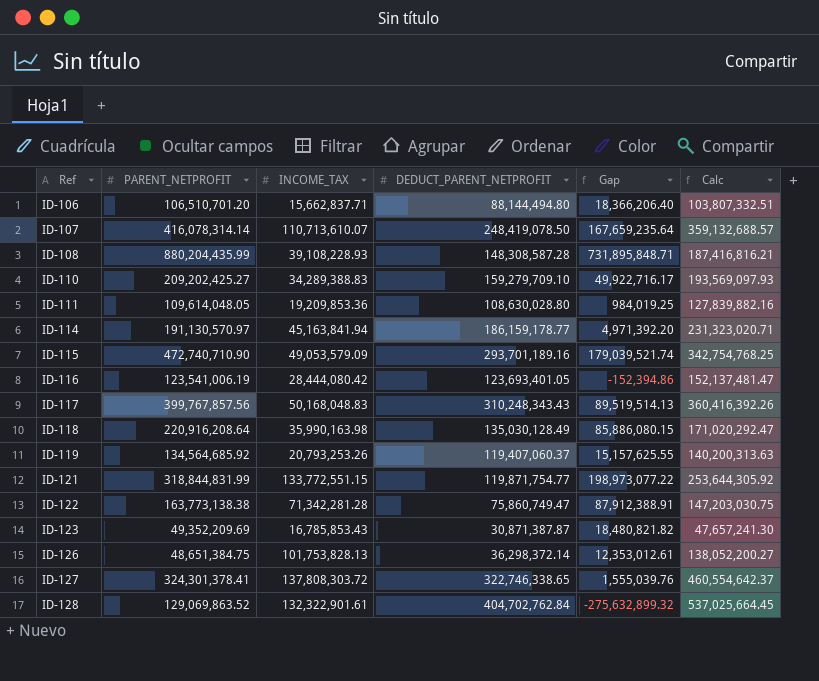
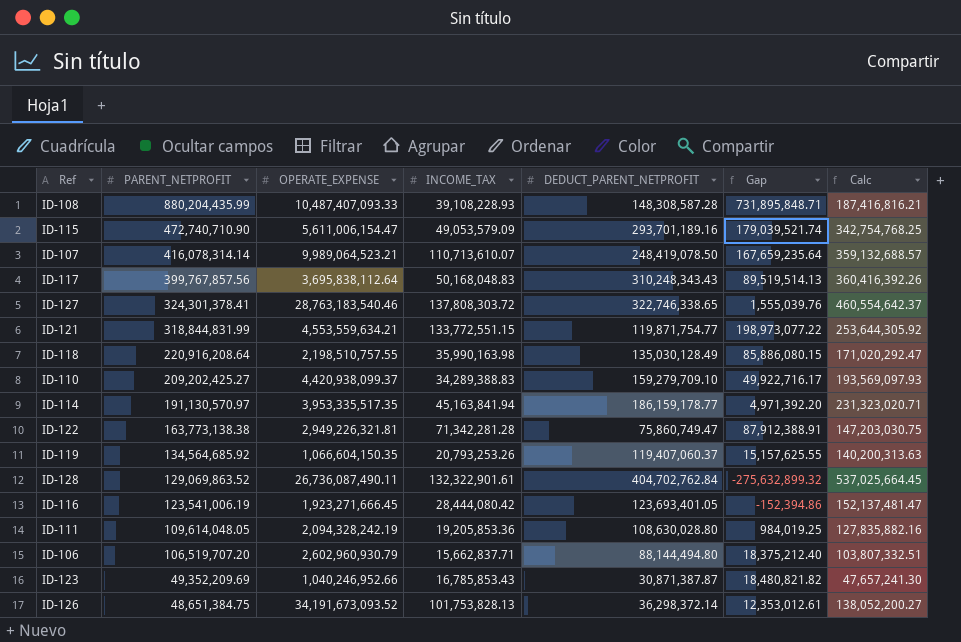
row order: Ref ascending -> PARENT_NETPROFIT descending
column OPERATE_EXPENSE | position: none -> 3
ID-111 | INCOME_TAX: 19,209,853.36 -> 19,205,853.36
ID-111 | Calc: 127,839,882.16 -> 127,835,882.16
ID-106 | PARENT_NETPROFIT: 106,510,701.20 -> 106,519,707.20
ID-106 | Gap: 18,366,206.40 -> 18,375,212.40

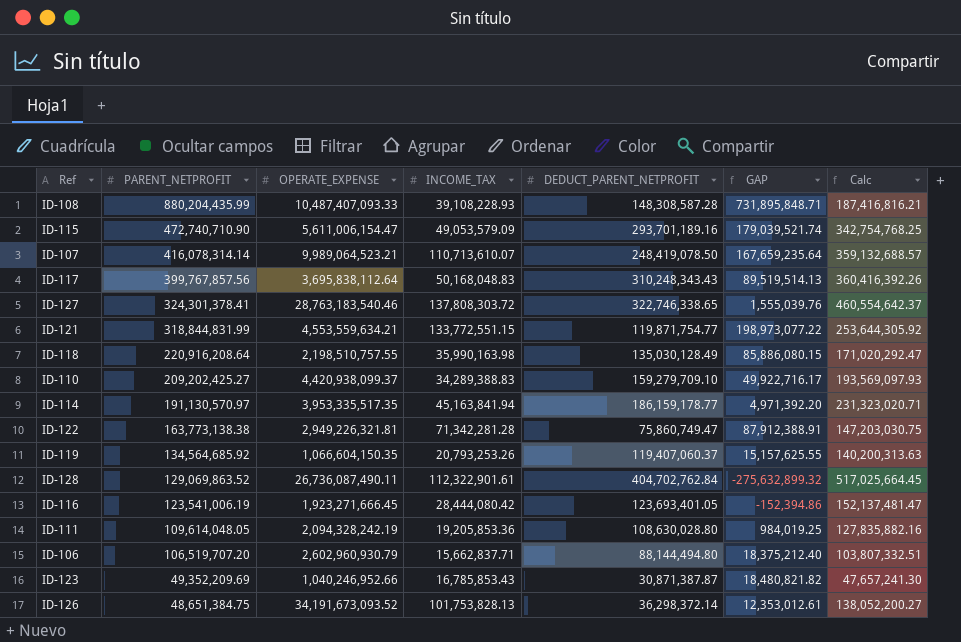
column name: Gap -> GAP
ID-128 | INCOME_TAX: 132,322,901.61 -> 112,322,901.61
ID-128 | Calc: 537,025,664.45 -> 517,025,664.45

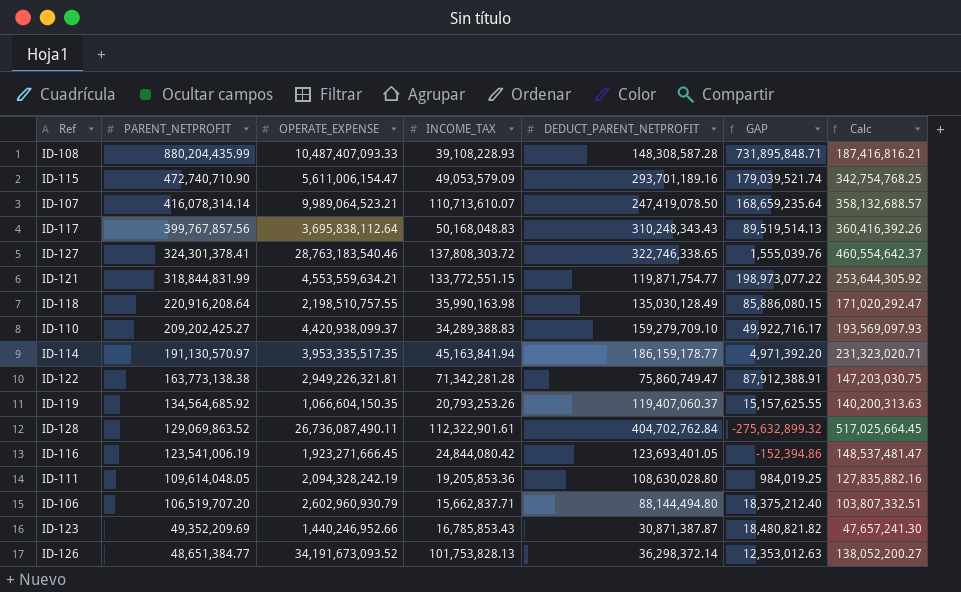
ID-107 | DEDUCT_PARENT_NETPROFIT: 248,419,078.50 -> 247,419,078.50
ID-107 | GAP: 167,659,235.64 -> 168,659,235.64
ID-107 | Calc: 359,132,688.57 -> 358,132,688.57
ID-116 | INCOME_TAX: 28,444,080.42 -> 24,844,080.42
ID-116 | Calc: 152,137,481.47 -> 148,537,481.47
ID-123 | OPERATE_EXPENSE: 1,040,246,952.66 -> 1,440,246,952.66
ID-126 | PARENT_NETPROFIT: 48,651,384.75 -> 48,651,384.77
ID-126 | GAP: 12,353,012.61 -> 12,353,012.63

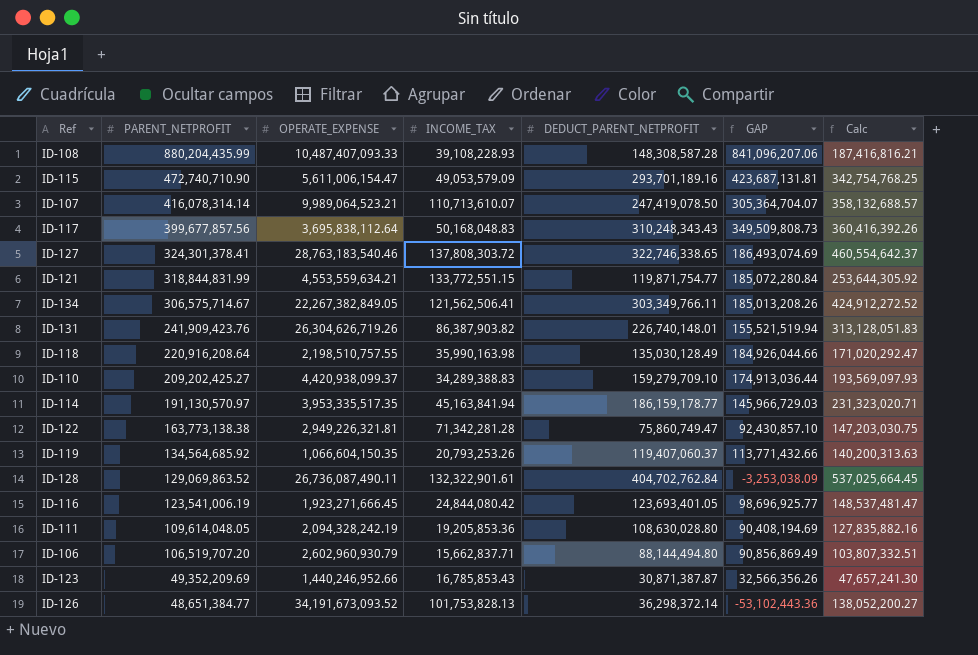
column GAP | formula: [PARENT_NETPROFIT] - [DEDUCT_PARENT_NETPROFIT] -> [PARENT_NETPROFIT] - [INCOME_TAX]
ID-117 | PARENT_NETPROFIT: 399,767,857.56 -> 399,677,857.56
row ID-134: none -> 306,575,714.67 | 22,267,382,849.05 | 121,562,506.41 | 303,349,766.11 | 185,013,208.26 | 424,912,272.52
row ID-131: none -> 241,909,423.76 | 26,304,626,719.26 | 86,387,903.82 | 226,740,148.01 | 155,521,519.94 | 313,128,051.83
ID-128 | INCOME_TAX: 112,322,901.61 -> 132,322,901.61
ID-128 | Calc: 517,025,664.45 -> 537,025,664.45

